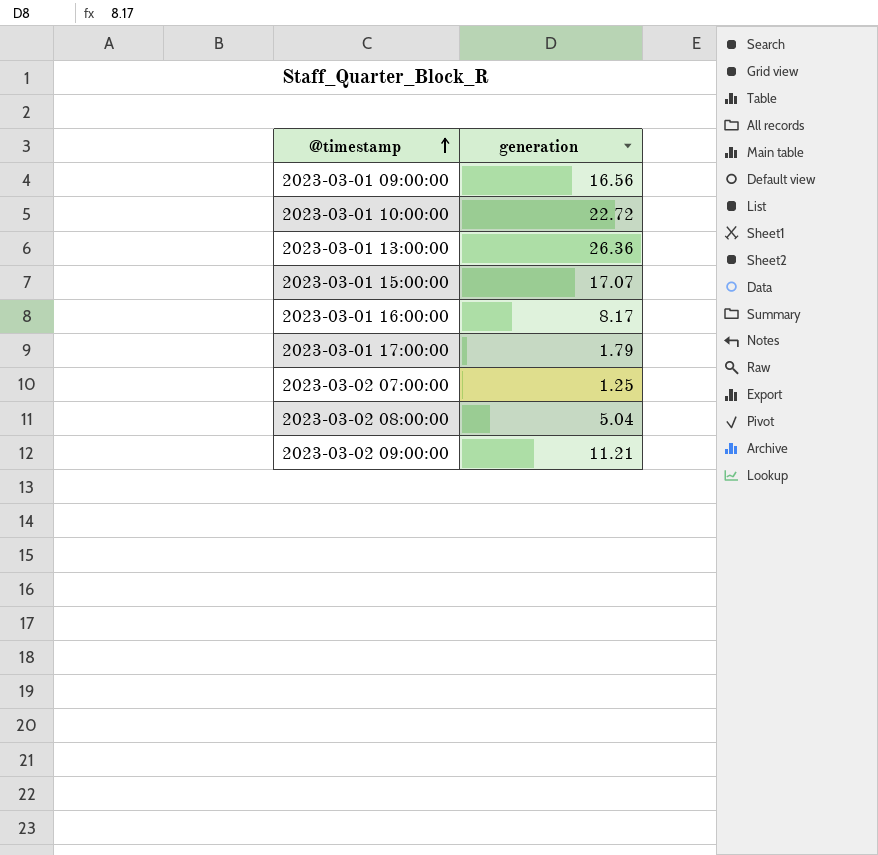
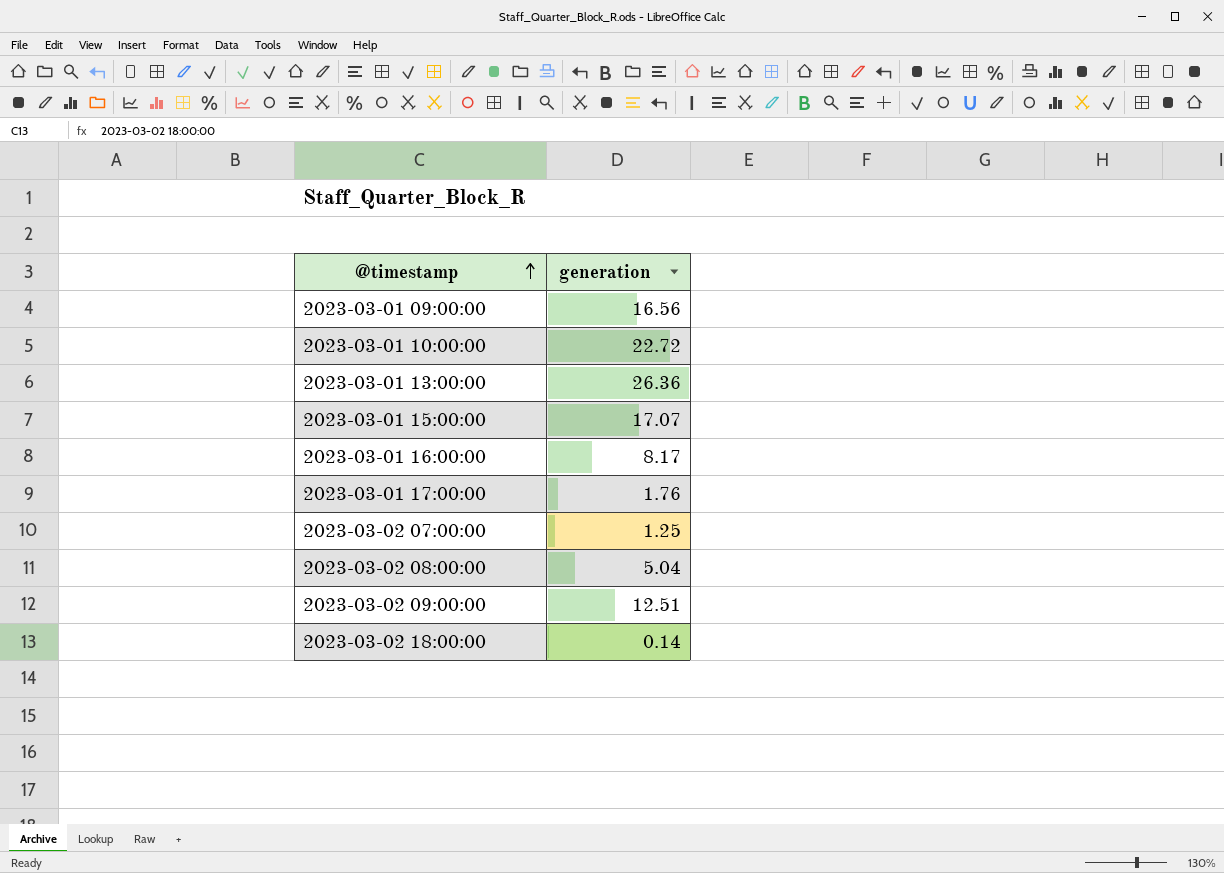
2023-03-01 17:00:00 | generation: 1.79 -> 1.76
2023-03-02 09:00:00 | generation: 11.21 -> 12.51
row 2023-03-02 18:00:00: none -> 0.14

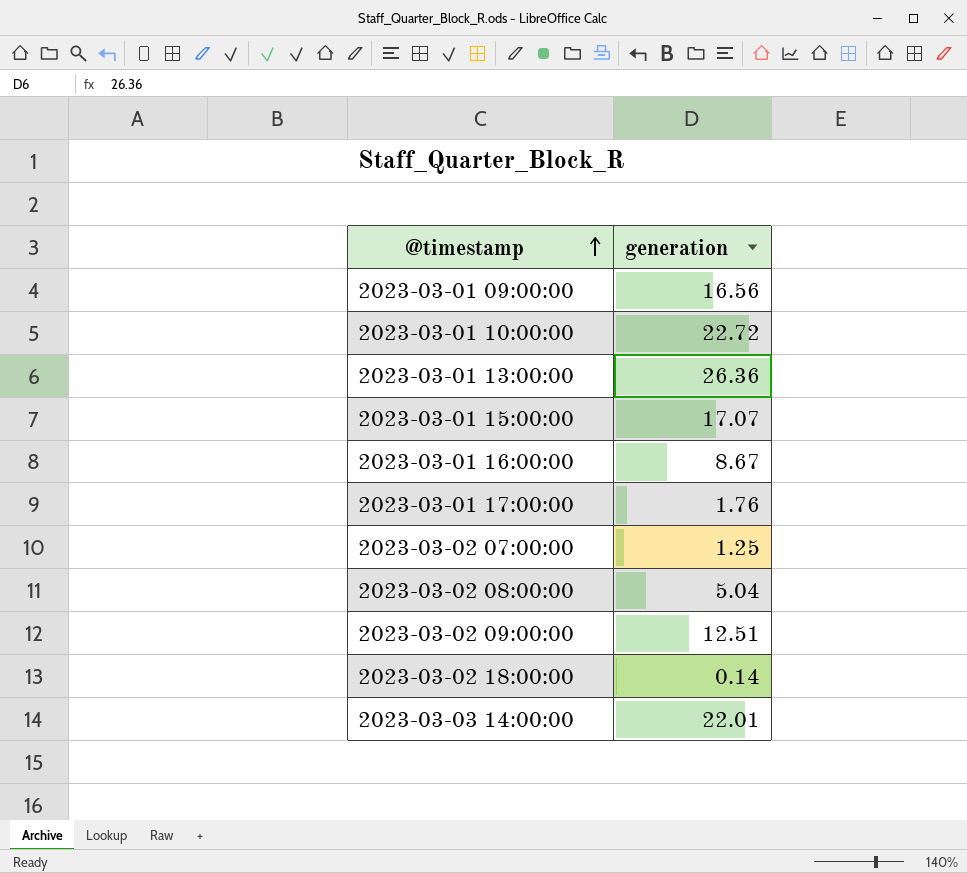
2023-03-01 16:00:00 | generation: 8.17 -> 8.67
row 2023-03-03 14:00:00: none -> 22.01

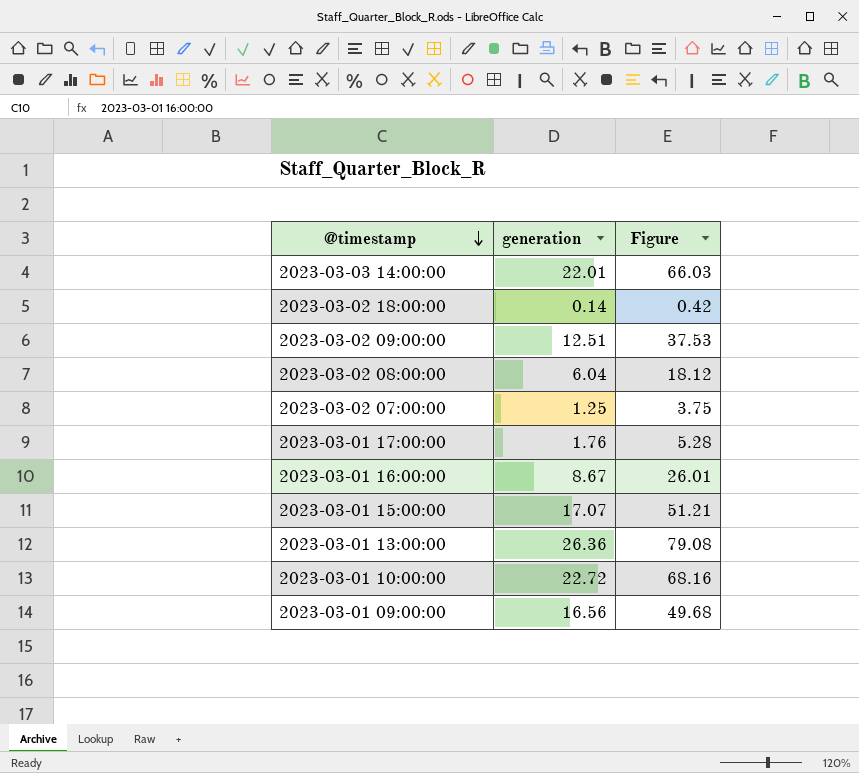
row order: @timestamp ascending -> @timestamp descending
column Figure | formula: none -> [generation] * 3
2023-03-02 08:00:00 | generation: 5.04 -> 6.04

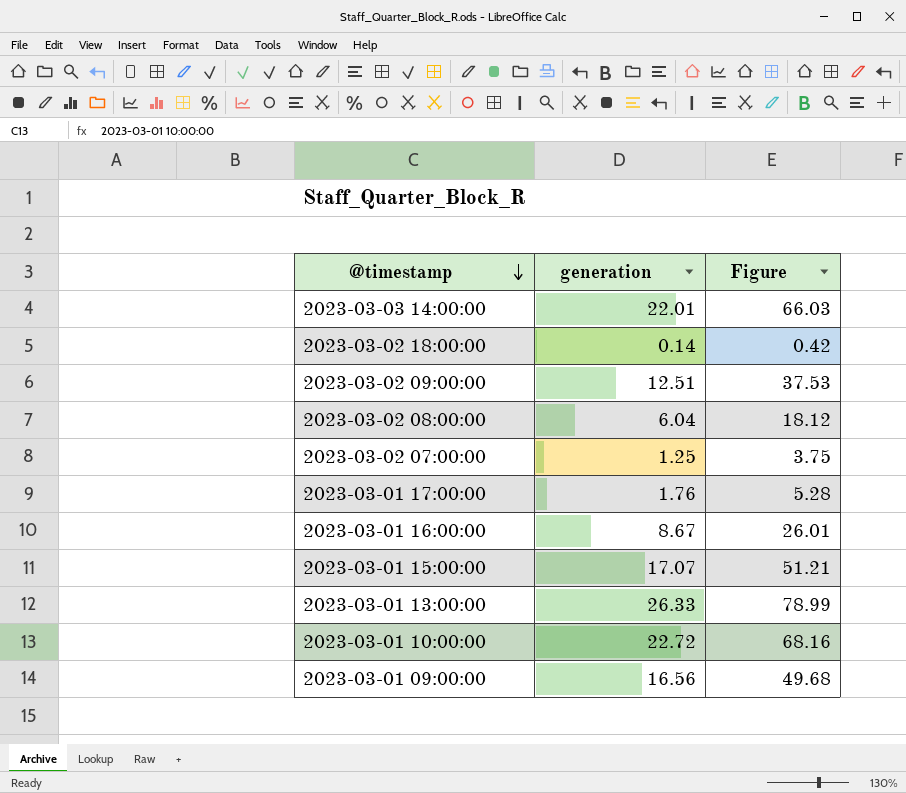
2023-03-01 13:00:00 | generation: 26.36 -> 26.33
2023-03-01 13:00:00 | Figure: 79.08 -> 78.99

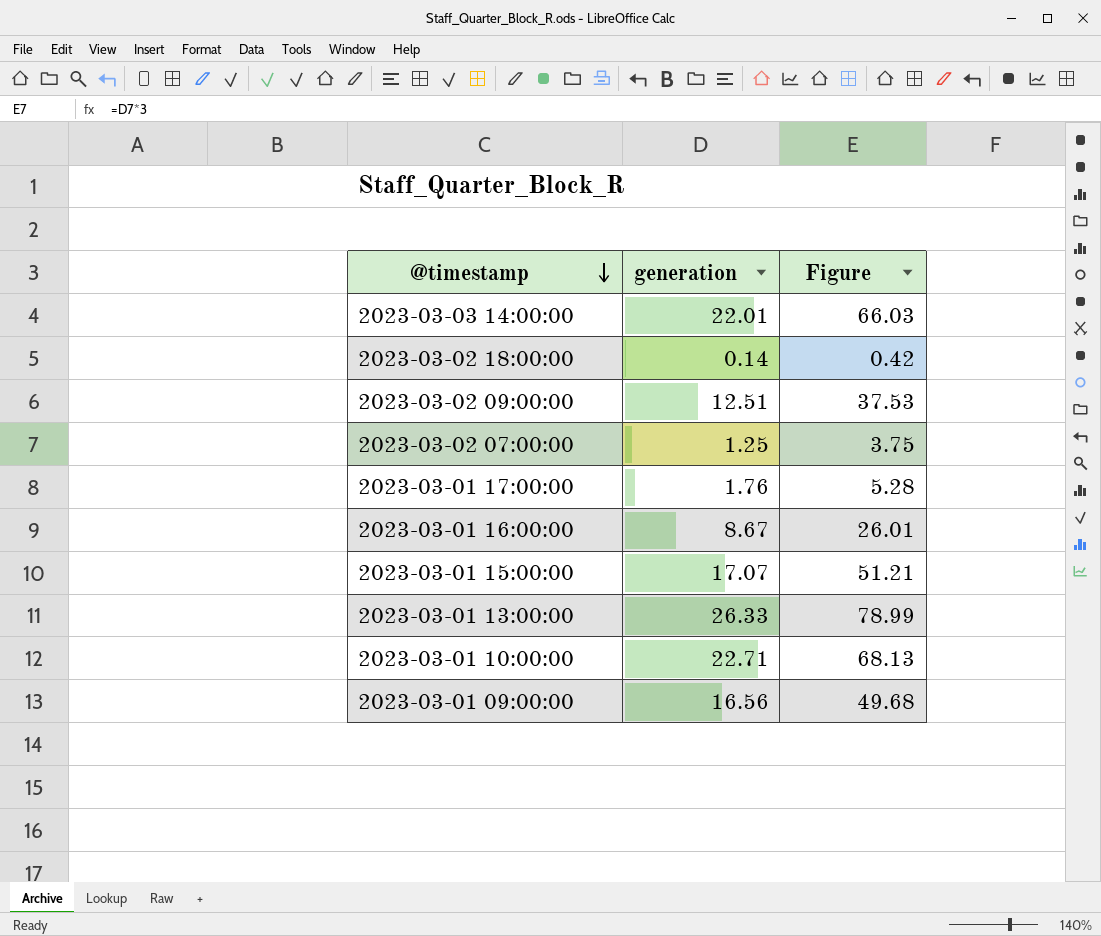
row 2023-03-02 08:00:00: 6.04 | 18.12 -> none
2023-03-01 10:00:00 | generation: 22.72 -> 22.71
2023-03-01 10:00:00 | Figure: 68.16 -> 68.13

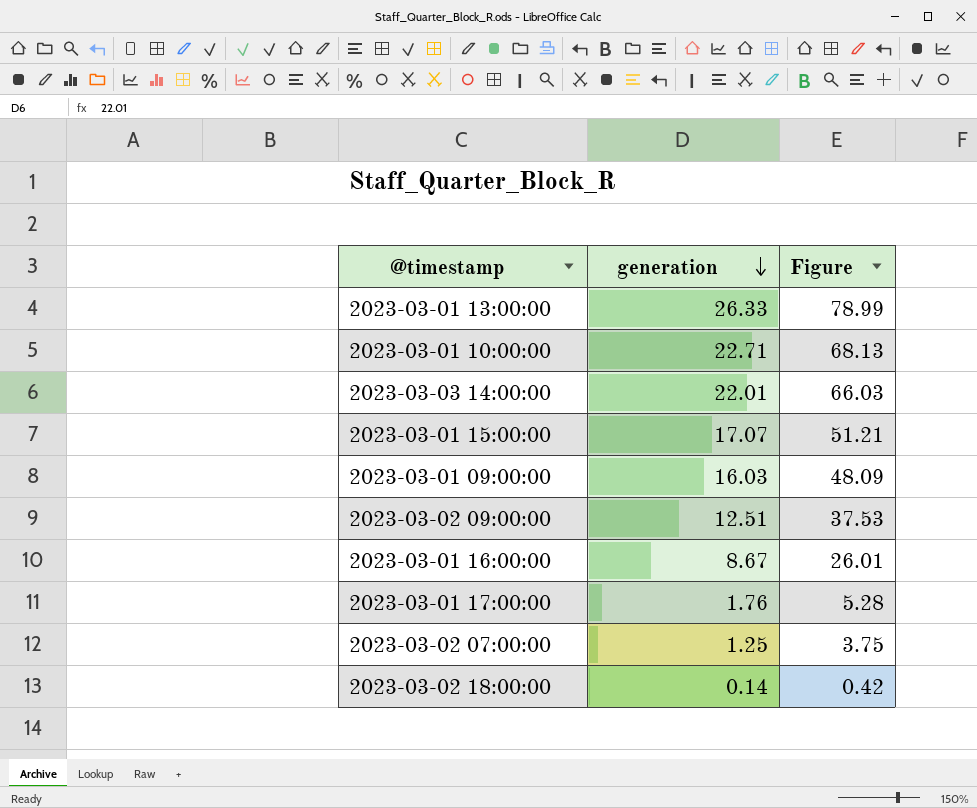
row order: @timestamp descending -> generation descending
2023-03-01 09:00:00 | generation: 16.56 -> 16.03
2023-03-01 09:00:00 | Figure: 49.68 -> 48.09

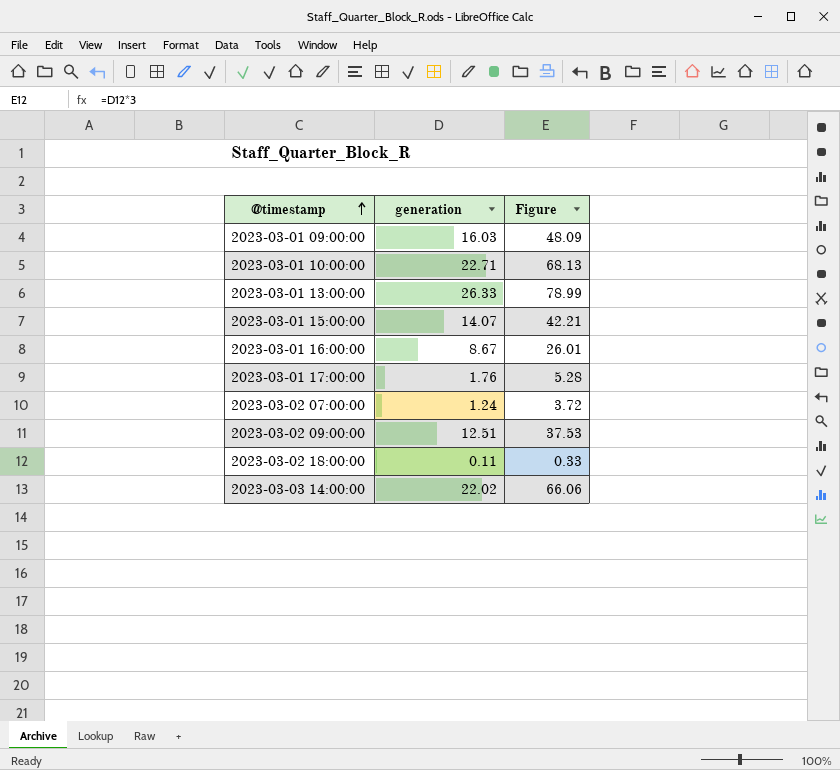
row order: generation descending -> @timestamp ascending
2023-03-01 15:00:00 | generation: 17.07 -> 14.07
2023-03-01 15:00:00 | Figure: 51.21 -> 42.21
2023-03-02 07:00:00 | generation: 1.25 -> 1.24
2023-03-02 07:00:00 | Figure: 3.75 -> 3.72
2023-03-02 18:00:00 | generation: 0.14 -> 0.11
2023-03-02 18:00:00 | Figure: 0.42 -> 0.33
2023-03-03 14:00:00 | generation: 22.01 -> 22.02
2023-03-03 14:00:00 | Figure: 66.03 -> 66.06

